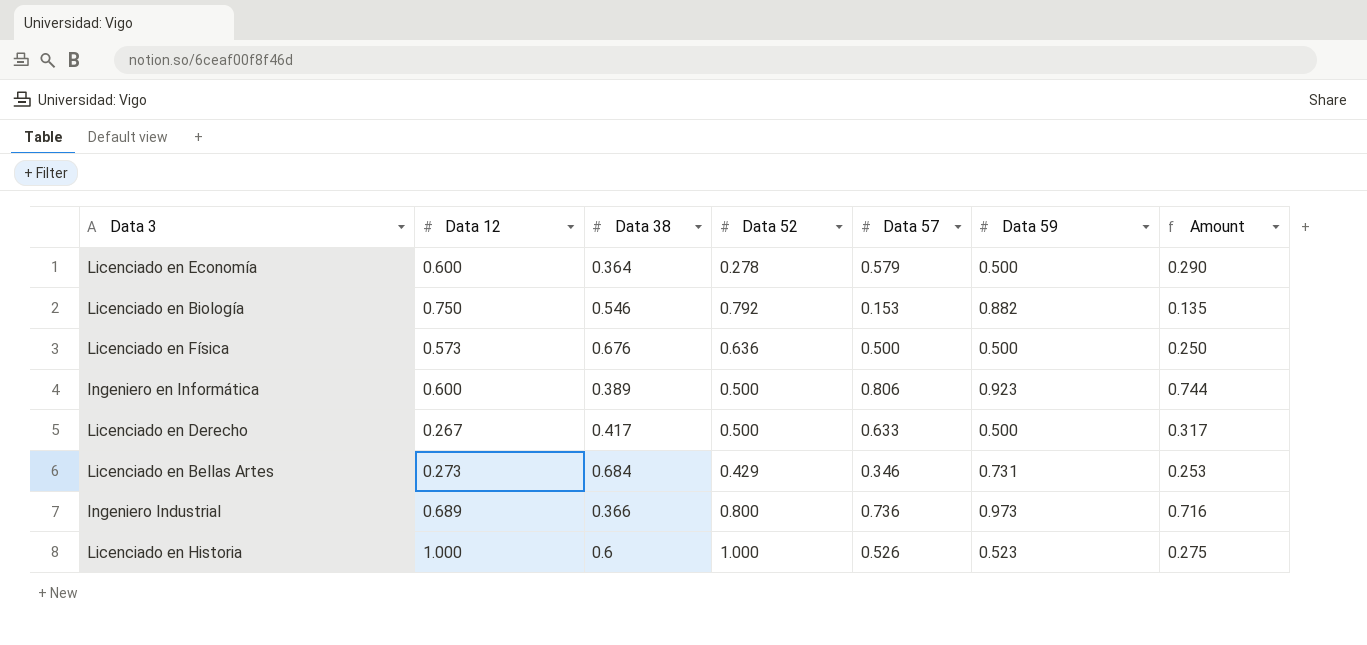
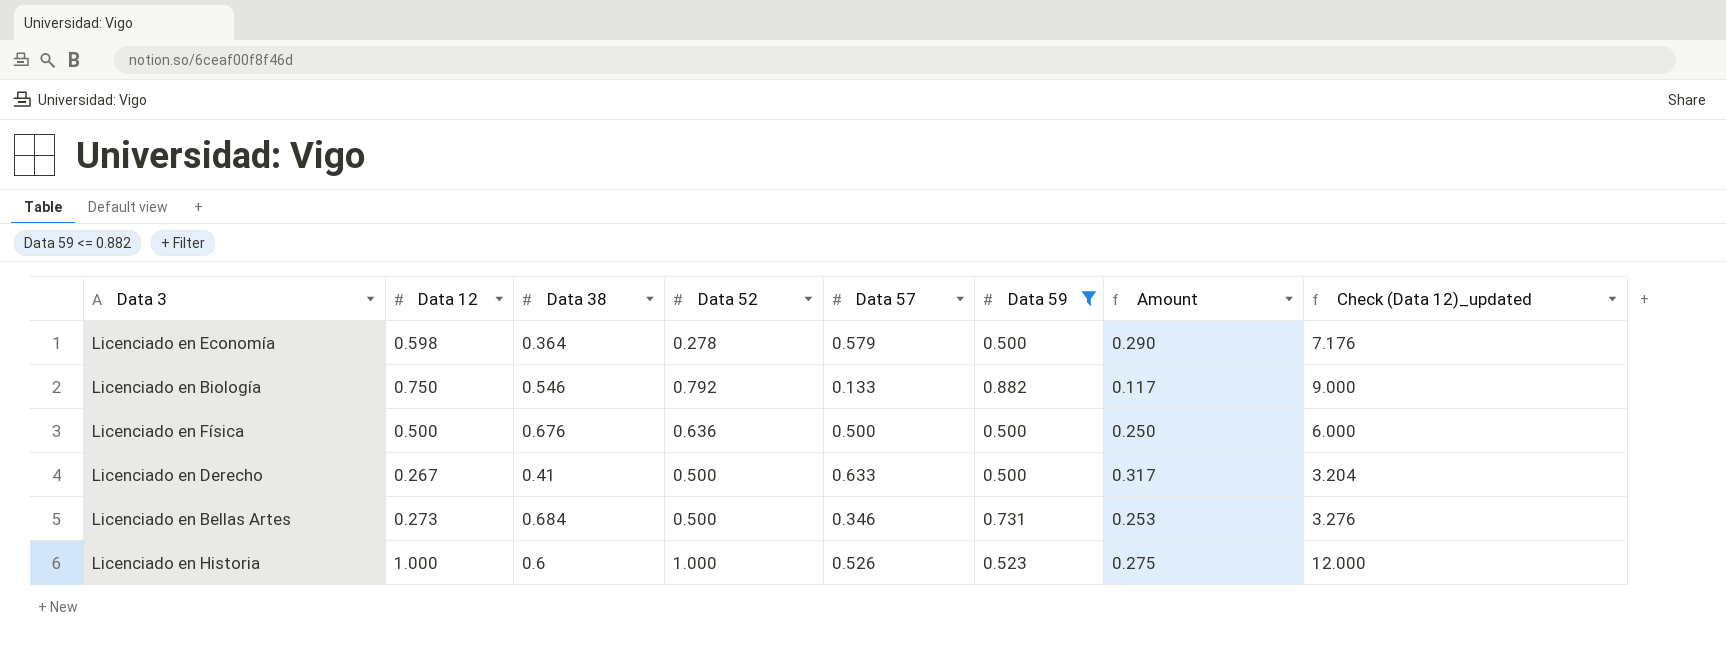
filter: none -> Data 59 <= 0.882
column Check (Data 12)_updated | formula: none -> [Data 12] * 12
Licenciado en Economía | Data 12: 0.600 -> 0.598
Licenciado en Biología | Data 57: 0.153 -> 0.133
Licenciado en Biología | Amount: 0.135 -> 0.117
Licenciado en Física | Data 12: 0.573 -> 0.500
Licenciado en Derecho | Data 38: 0.417 -> 0.41
Licenciado en Bellas Artes | Data 52: 0.429 -> 0.500

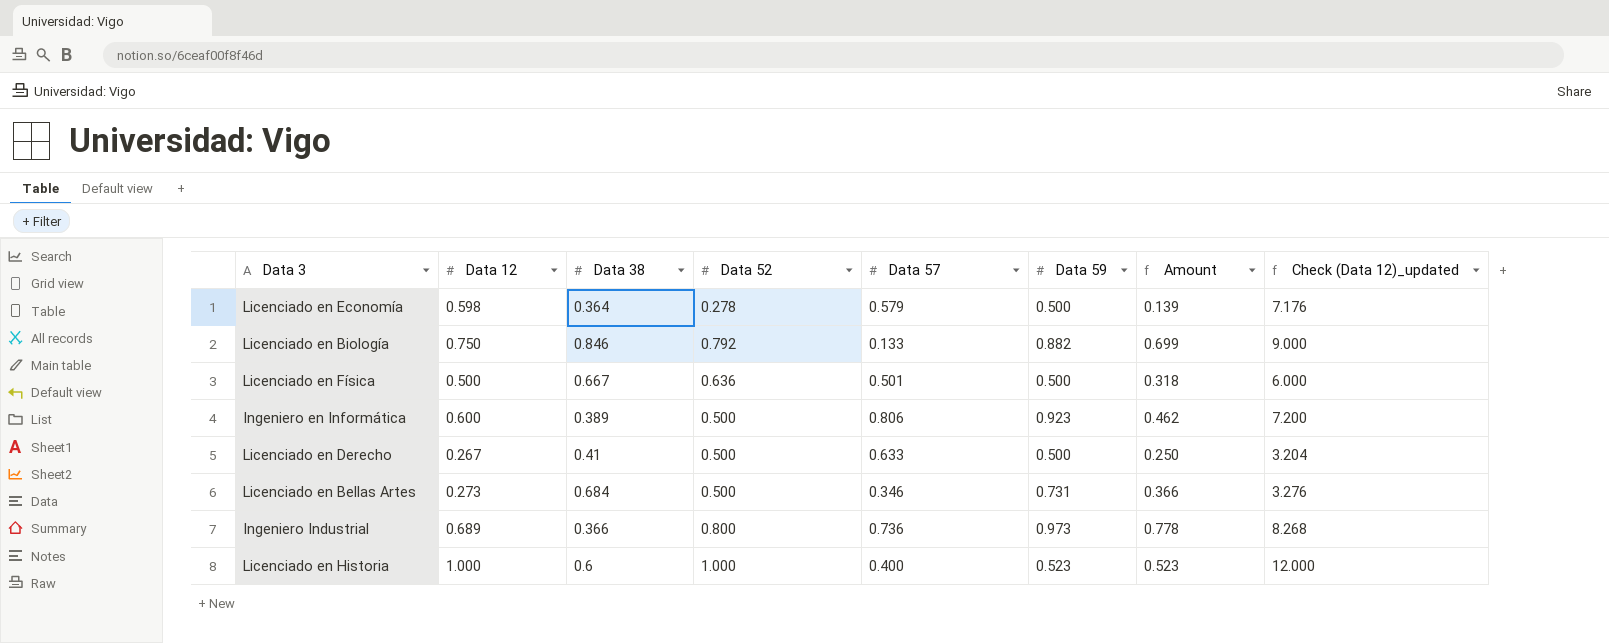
filter: Data 59 <= 0.882 -> none
column Amount | formula: [Data 57] * [Data 59] -> [Data 52] * [Data 59]
Licenciado en Biología | Data 38: 0.546 -> 0.846
Licenciado en Física | Data 38: 0.676 -> 0.667
Licenciado en Física | Data 57: 0.500 -> 0.501
Licenciado en Historia | Data 57: 0.526 -> 0.400

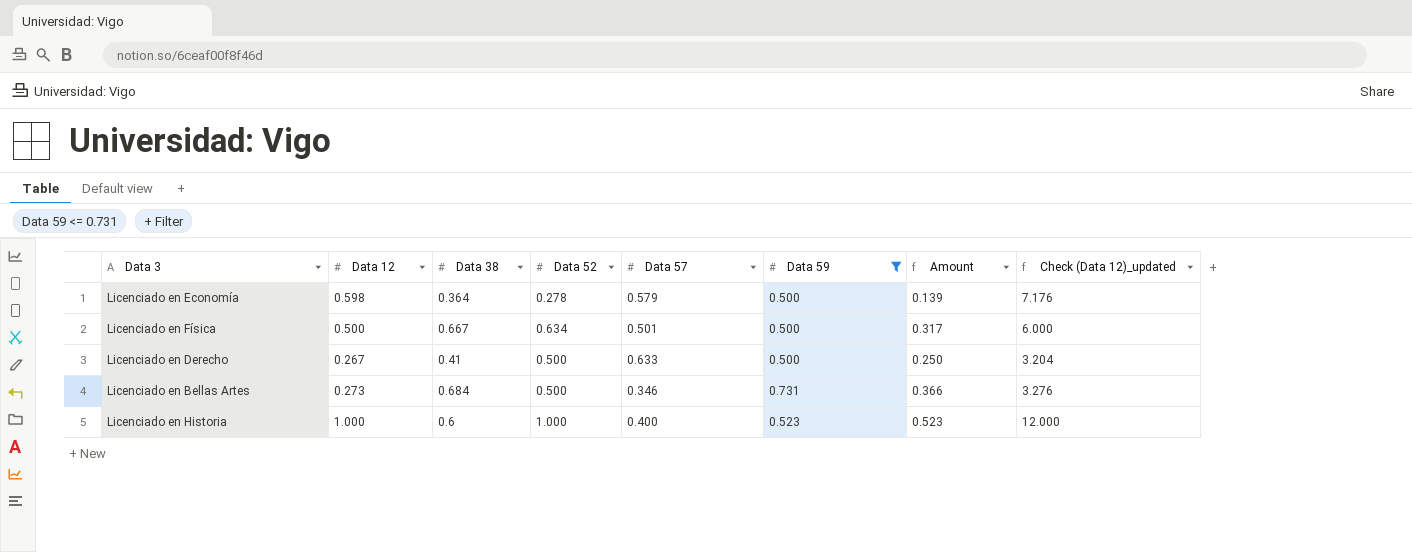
filter: none -> Data 59 <= 0.731
Licenciado en Física | Data 52: 0.636 -> 0.634
Licenciado en Física | Amount: 0.318 -> 0.317

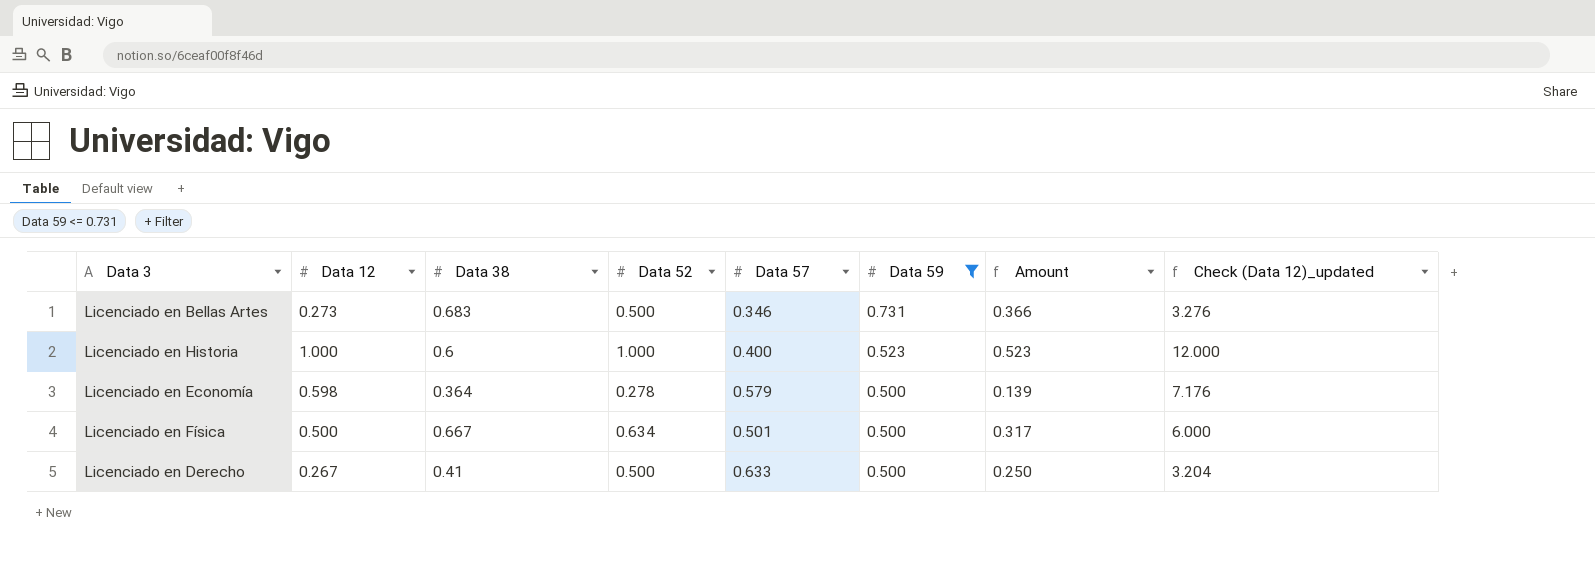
row order: none -> Data 59 descending
Licenciado en Bellas Artes | Data 38: 0.684 -> 0.683

